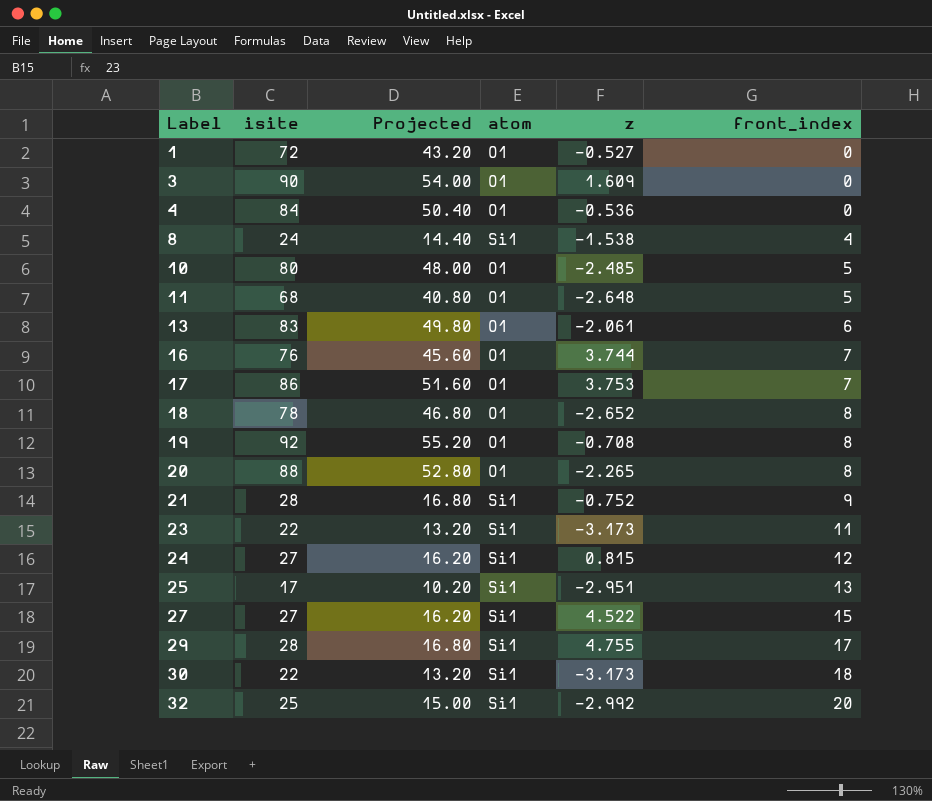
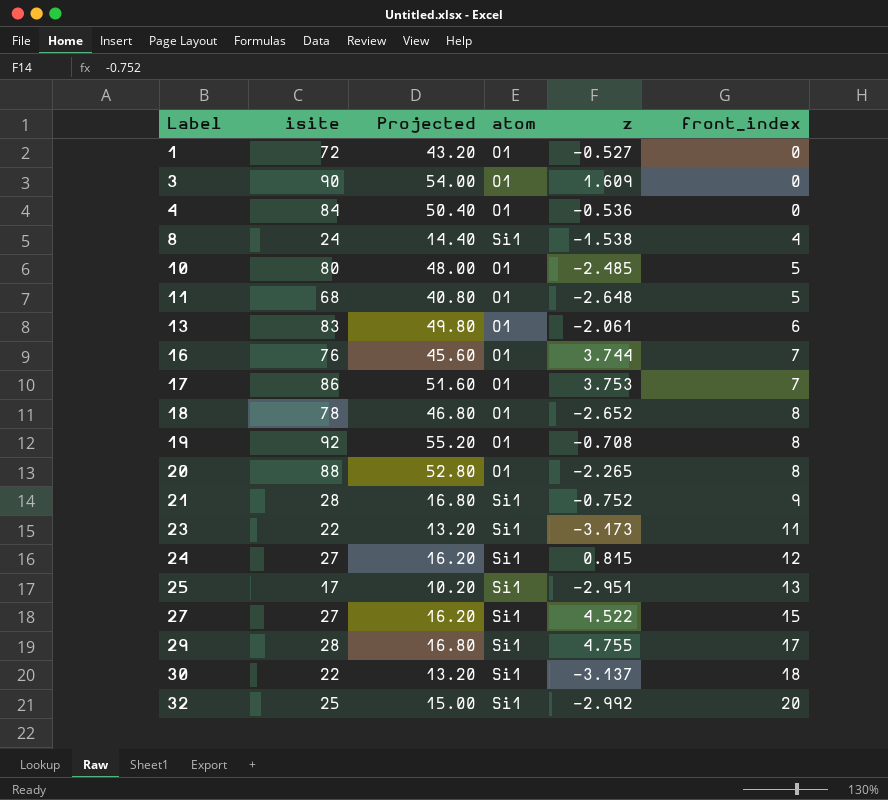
30 | z: -3.173 -> -3.137

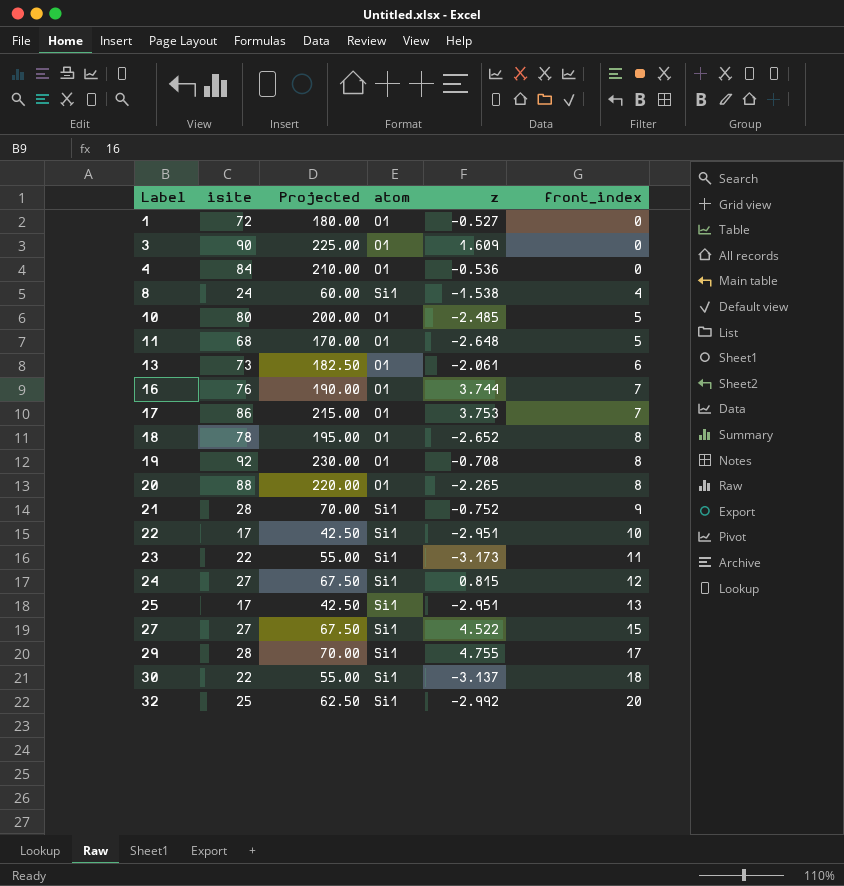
column Projected | formula: [isite] * 0.6 -> [isite] * 2.5
13 | isite: 83 -> 73
row 22: none -> 17 | 42.50 | Si1 | -2.951 | 10

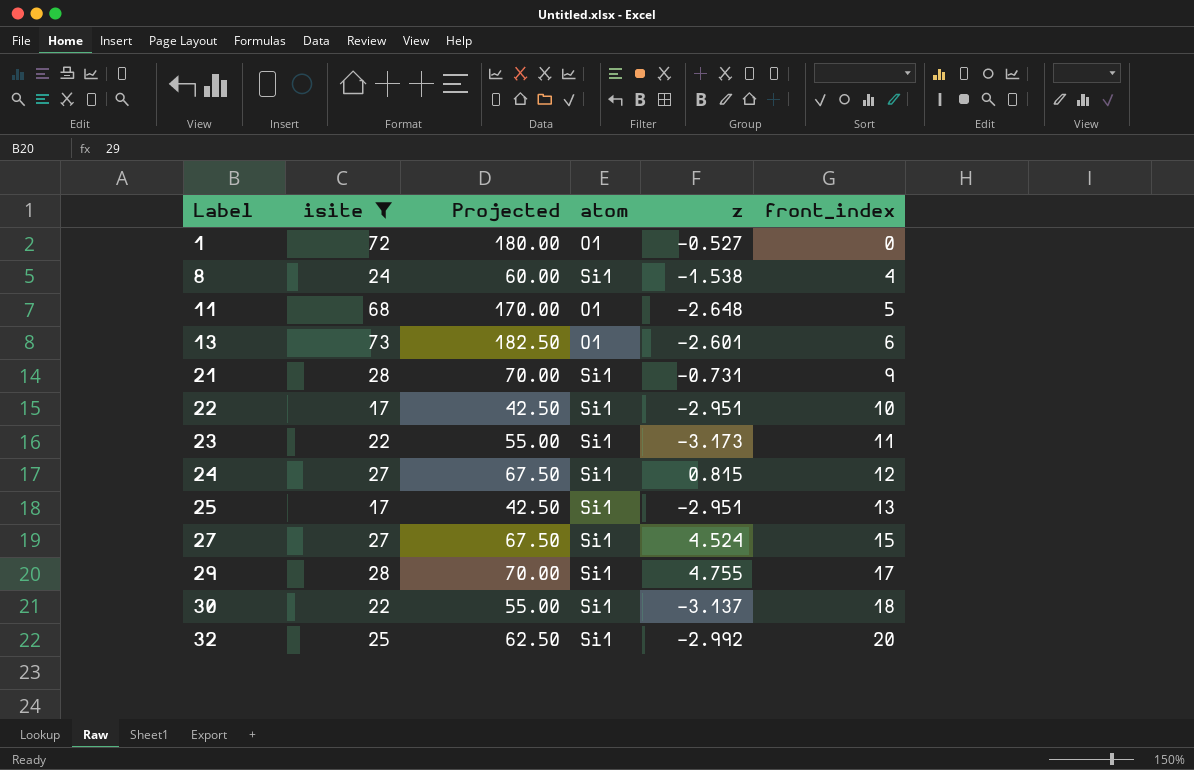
filter: none -> isite <= 73
13 | z: -2.061 -> -2.601
21 | z: -0.752 -> -0.731
27 | z: 4.522 -> 4.524

